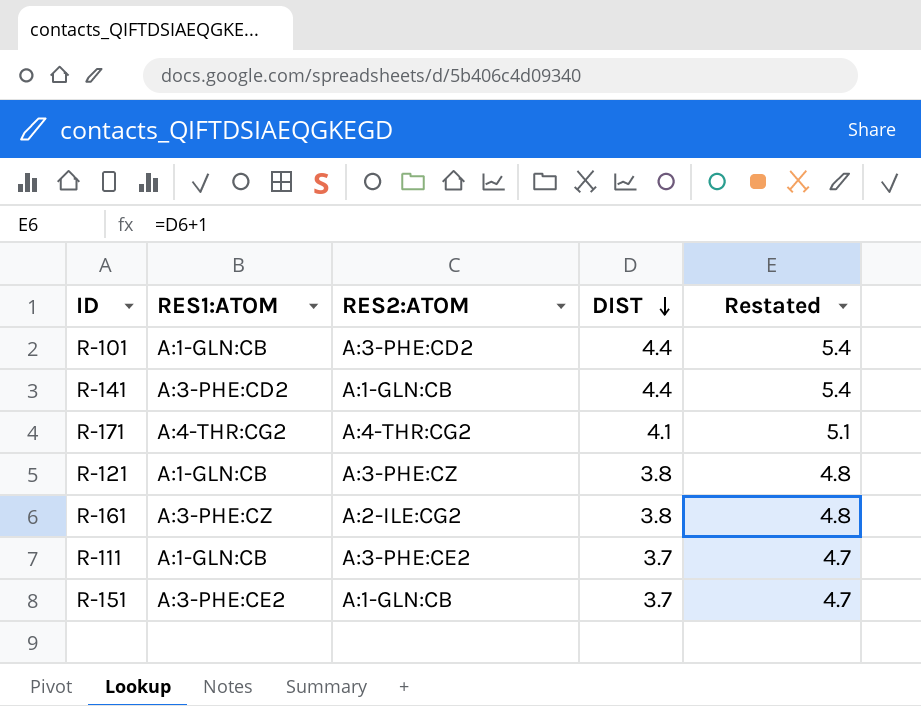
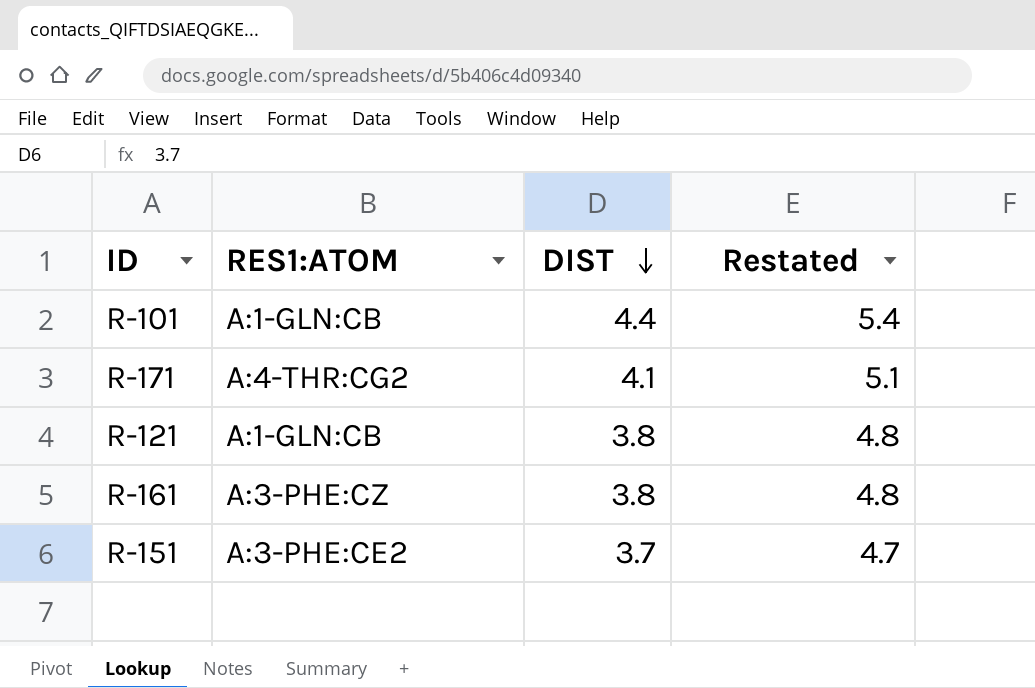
column RES2:ATOM | position: 3 -> none
row R-141: A:3-PHE:CD2 | A:1-GLN:CB | 4.4 | 5.4 -> none
row R-111: A:1-GLN:CB | A:3-PHE:CE2 | 3.7 | 4.7 -> none

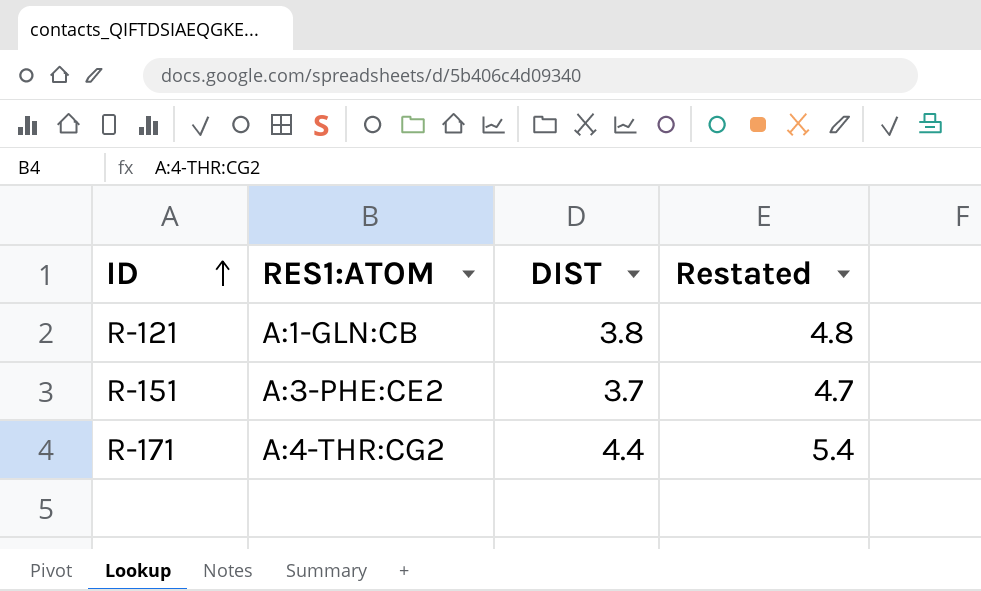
row order: DIST descending -> ID ascending
row R-101: A:1-GLN:CB | 4.4 | 5.4 -> none
row R-161: A:3-PHE:CZ | 3.8 | 4.8 -> none
R-171 | DIST: 4.1 -> 4.4
R-171 | Restated: 5.1 -> 5.4

